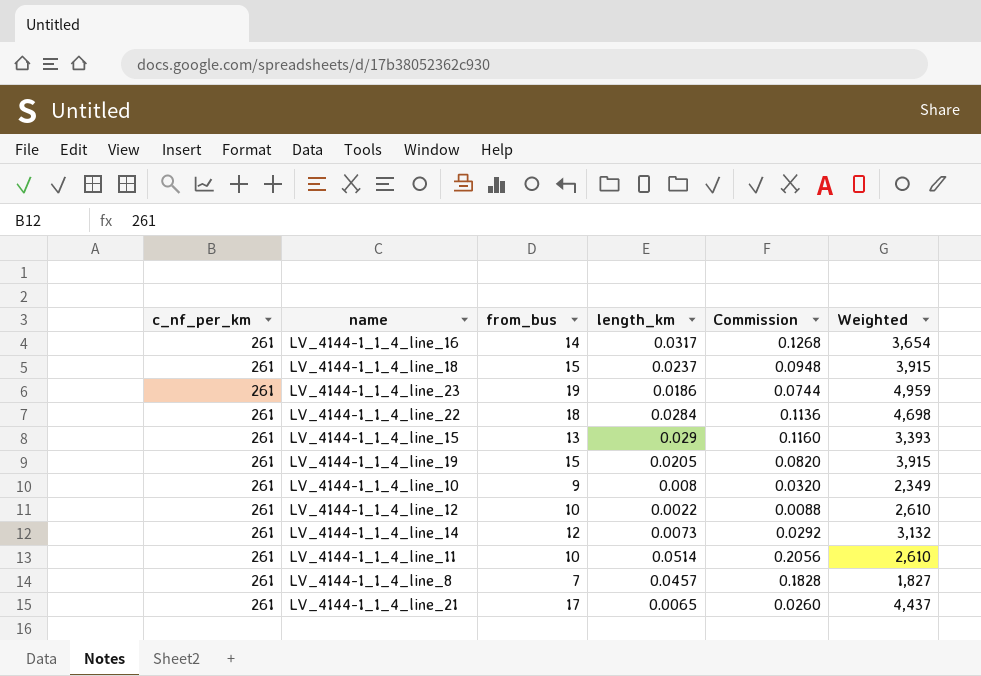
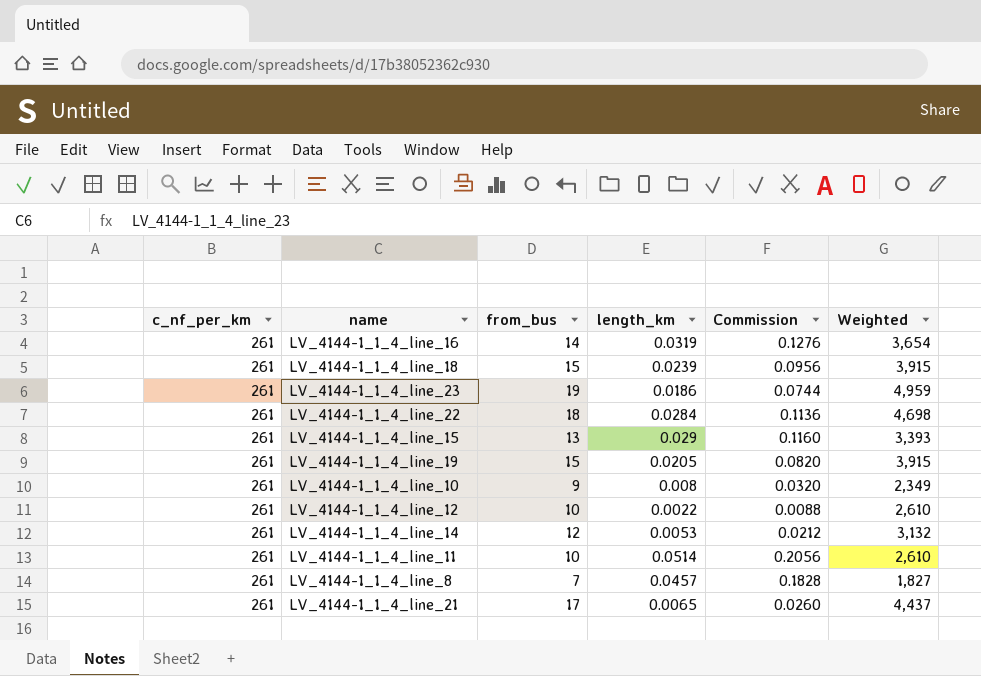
LV_4144-1_1_4_line_16 | length_km: 0.0317 -> 0.0319
LV_4144-1_1_4_line_16 | Commission: 0.1268 -> 0.1276
LV_4144-1_1_4_line_18 | length_km: 0.0237 -> 0.0239
LV_4144-1_1_4_line_18 | Commission: 0.0948 -> 0.0956
LV_4144-1_1_4_line_14 | length_km: 0.0073 -> 0.0053
LV_4144-1_1_4_line_14 | Commission: 0.0292 -> 0.0212

